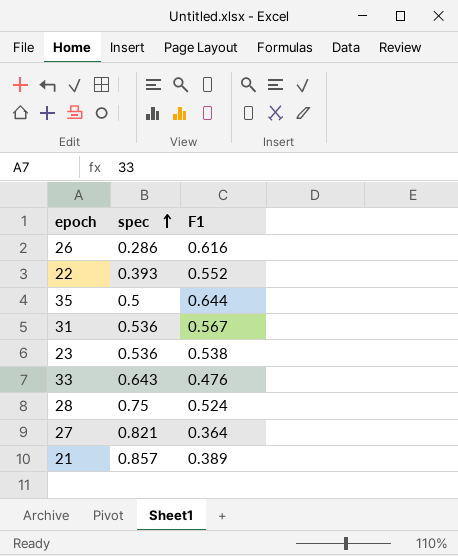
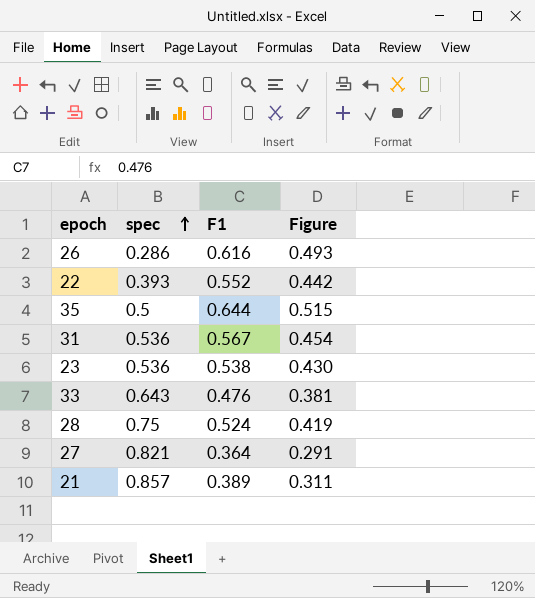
column Figure | formula: none -> [F1] * 0.8

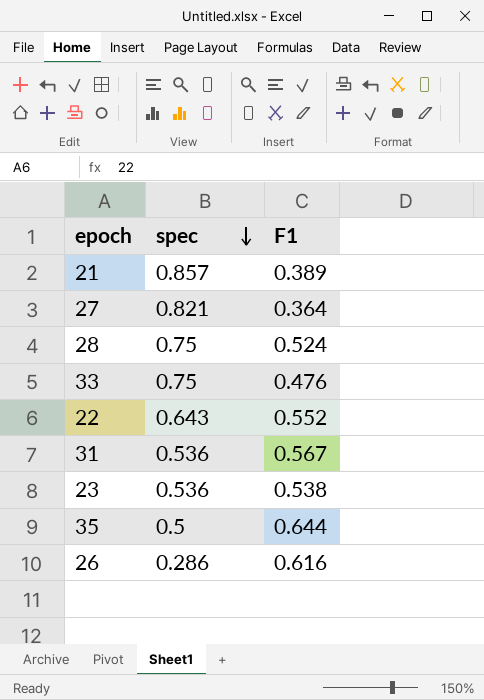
row order: spec ascending -> spec descending
column Figure | formula: [F1] * 0.8 -> none
33 | spec: 0.643 -> 0.75
22 | spec: 0.393 -> 0.643

